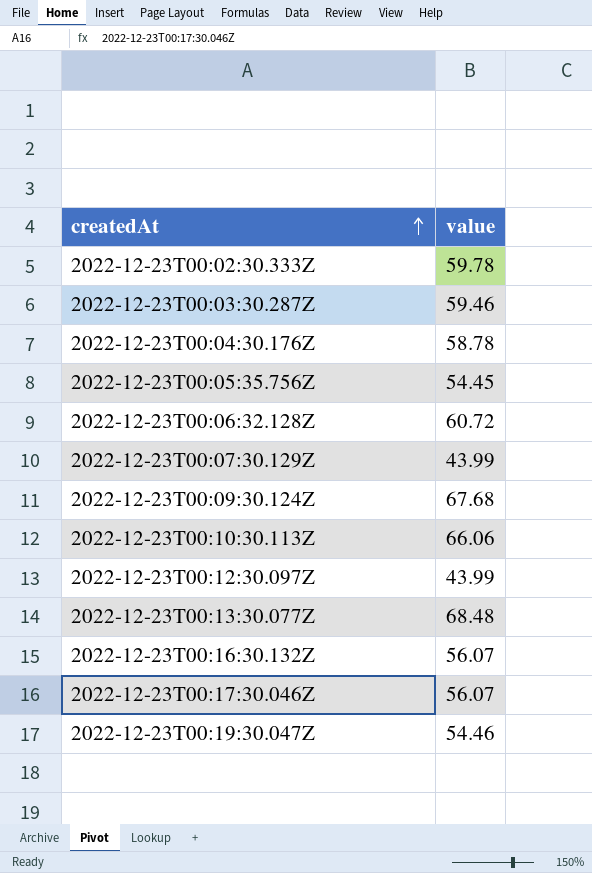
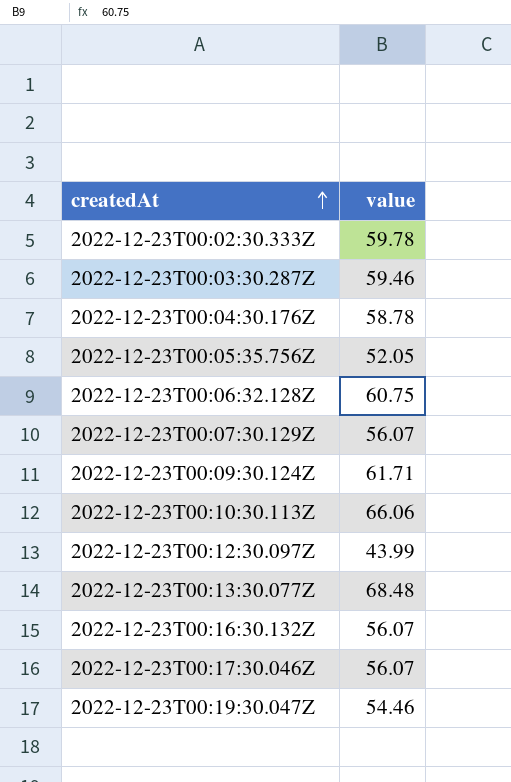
2022-12-23T00:05:35.756Z | value: 54.45 -> 52.05
2022-12-23T00:06:32.128Z | value: 60.72 -> 60.75
2022-12-23T00:07:30.129Z | value: 43.99 -> 56.07
2022-12-23T00:09:30.124Z | value: 67.68 -> 61.71

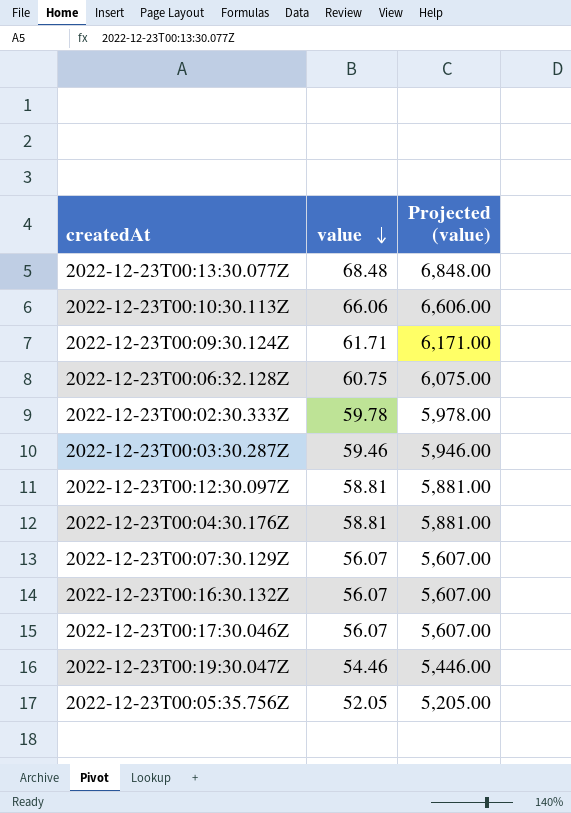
row order: createdAt ascending -> value descending
column Projected (value) | formula: none -> [value] * 100
2022-12-23T00:12:30.097Z | value: 43.99 -> 58.81
2022-12-23T00:04:30.176Z | value: 58.78 -> 58.81

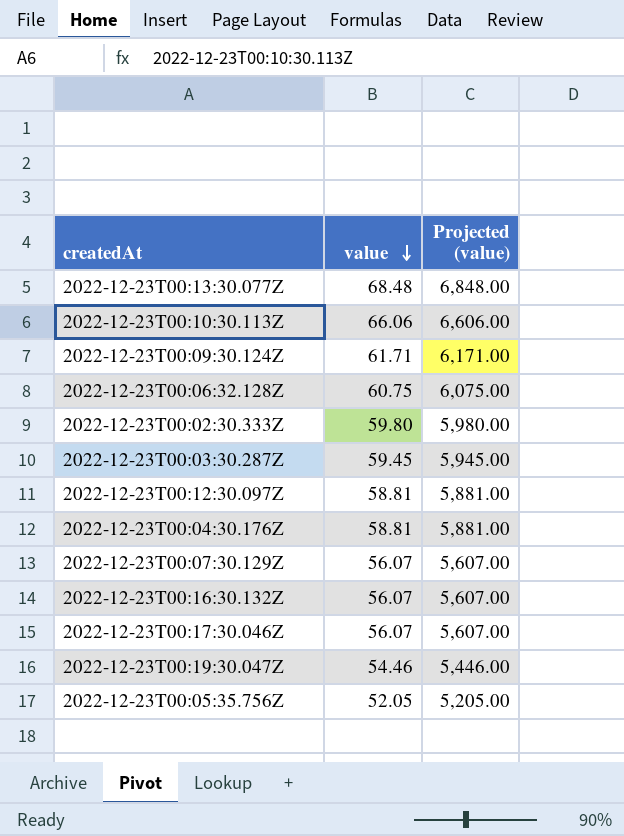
2022-12-23T00:02:30.333Z | value: 59.78 -> 59.80
2022-12-23T00:02:30.333Z | Projected (value): 5,978.00 -> 5,980.00
2022-12-23T00:03:30.287Z | value: 59.46 -> 59.45
2022-12-23T00:03:30.287Z | Projected (value): 5,946.00 -> 5,945.00

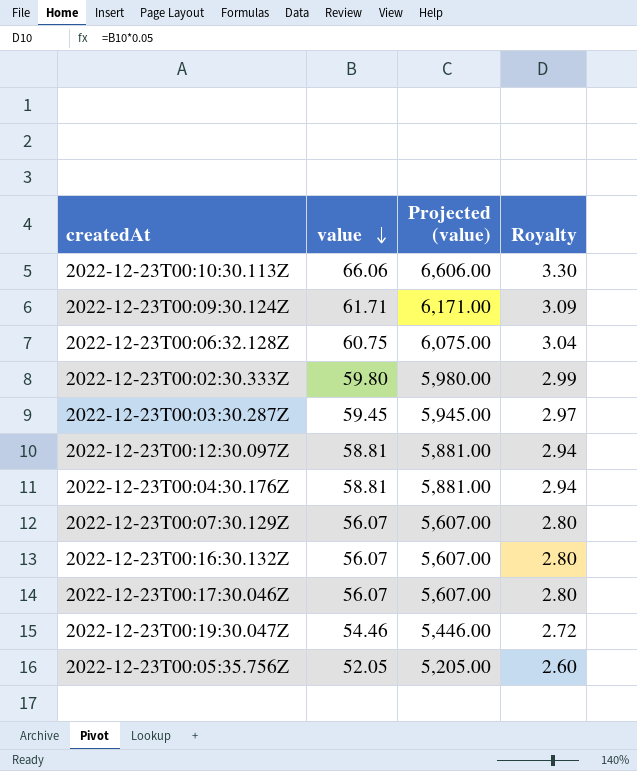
column Royalty | formula: none -> [value] * 0.05
row 2022-12-23T00:13:30.077Z: 68.48 | 6,848.00 -> none

